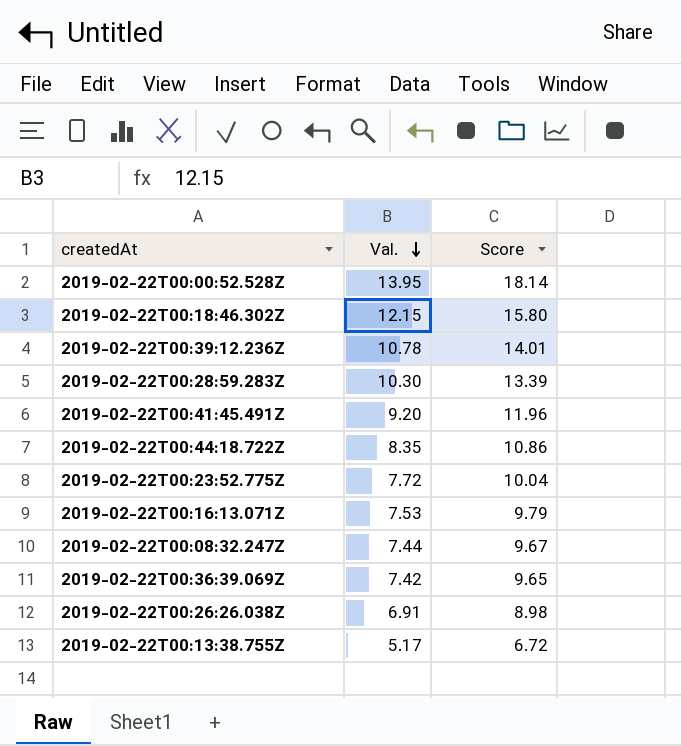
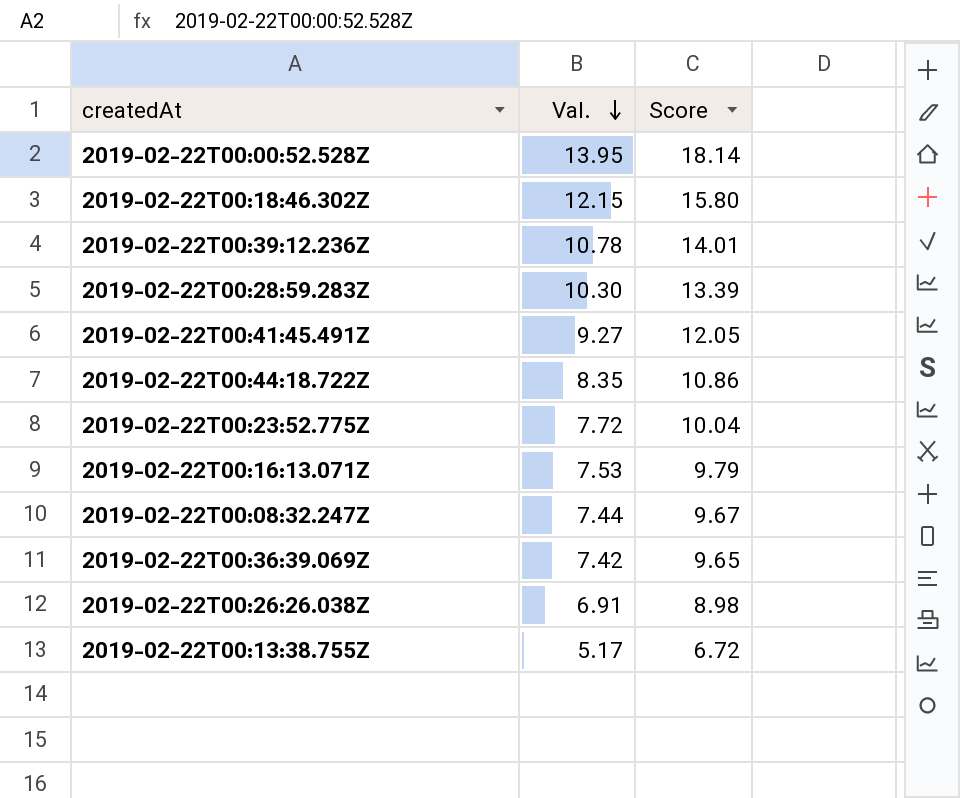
2019-02-22T00:41:45.491Z | Val.: 9.20 -> 9.27
2019-02-22T00:41:45.491Z | Score: 11.96 -> 12.05

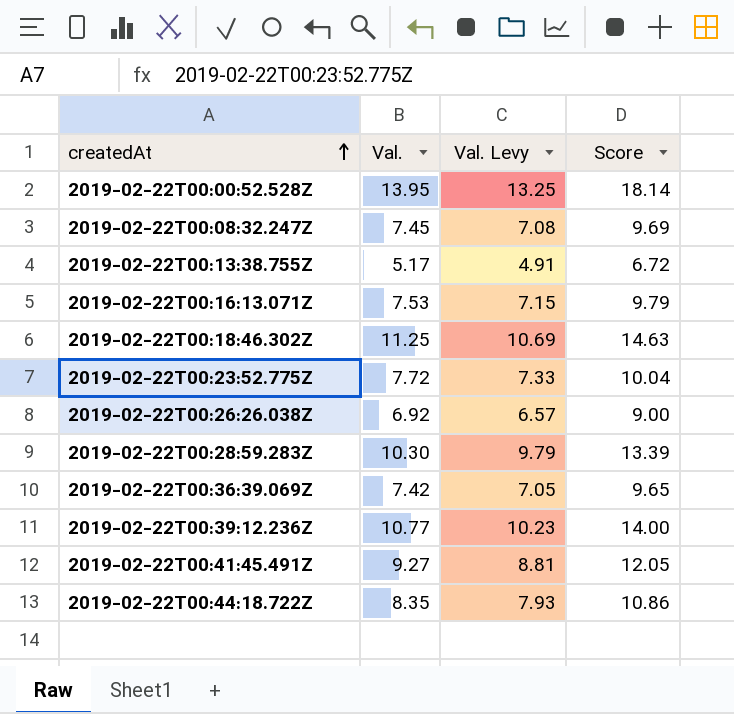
row order: Val. descending -> createdAt ascending
column Val. Levy | formula: none -> [Val.] * 0.95
2019-02-22T00:08:32.247Z | Val.: 7.44 -> 7.45
2019-02-22T00:08:32.247Z | Score: 9.67 -> 9.69
2019-02-22T00:18:46.302Z | Val.: 12.15 -> 11.25
2019-02-22T00:18:46.302Z | Score: 15.80 -> 14.63
2019-02-22T00:26:26.038Z | Val.: 6.91 -> 6.92
2019-02-22T00:26:26.038Z | Score: 8.98 -> 9.00
2019-02-22T00:39:12.236Z | Val.: 10.78 -> 10.77
2019-02-22T00:39:12.236Z | Score: 14.01 -> 14.00

